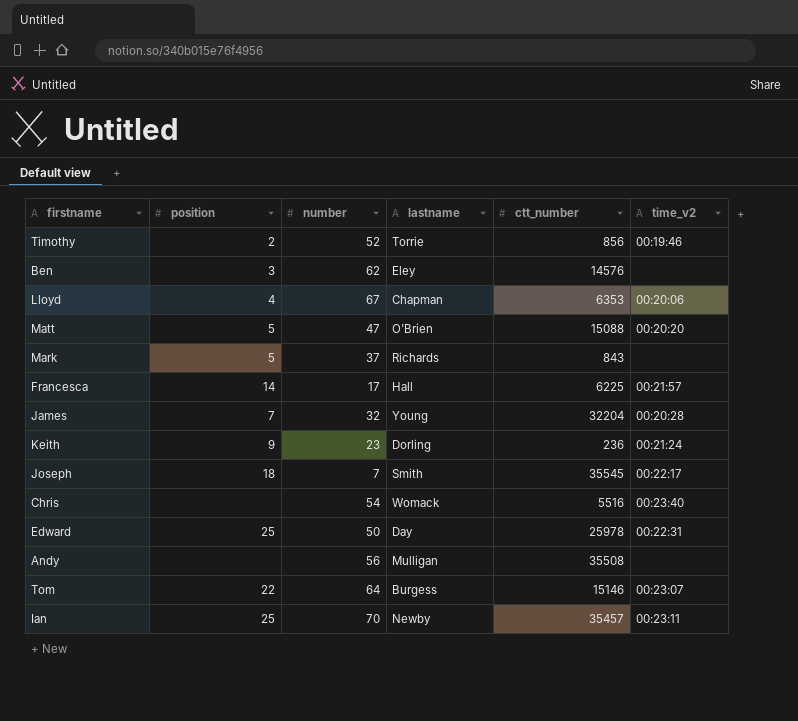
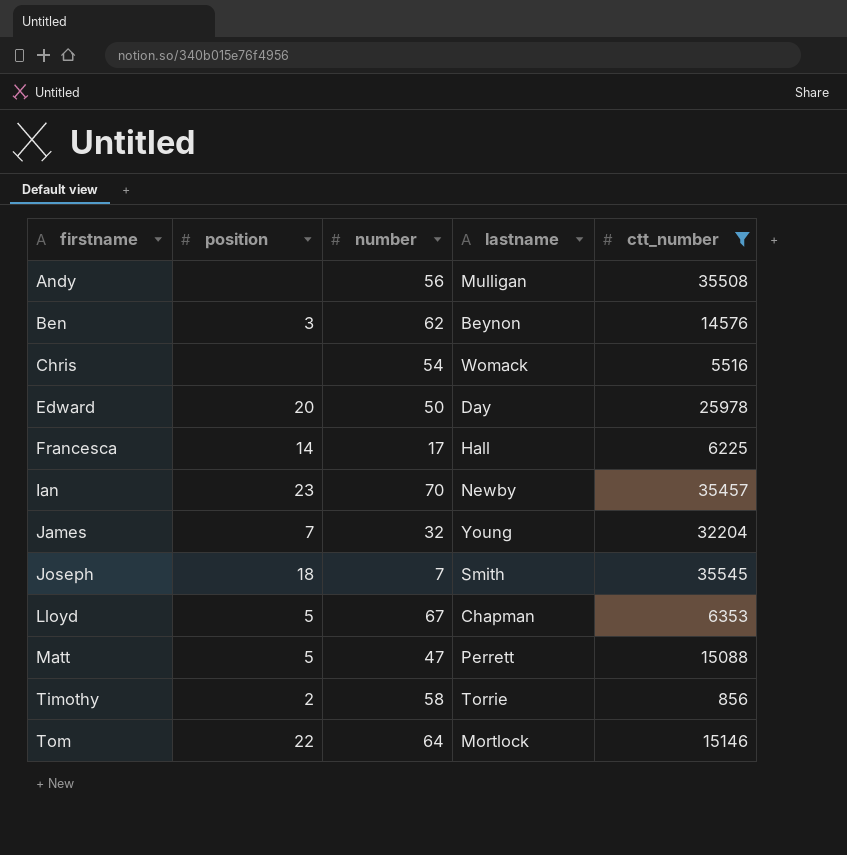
filter: none -> ctt_number >= 856
row order: none -> firstname ascending
column time_v2 | position: 6 -> none
Ben | lastname: Eley -> Beynon
Edward | position: 25 -> 20
Ian | position: 25 -> 23
Lloyd | position: 4 -> 5
Matt | lastname: O'Brien -> Perrett
Timothy | number: 52 -> 58
Tom | lastname: Burgess -> Mortlock

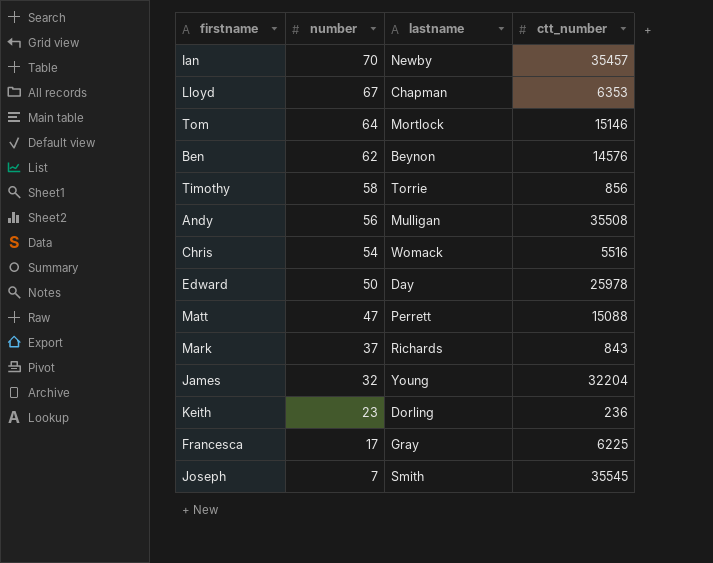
filter: ctt_number >= 856 -> none
row order: firstname ascending -> number descending
column position | position: 2 -> none
Francesca | lastname: Hall -> Gray

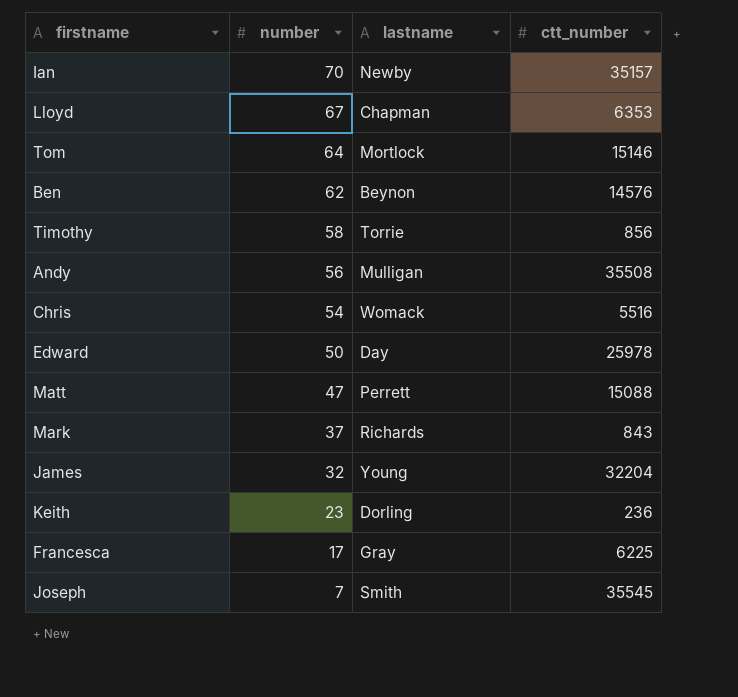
Ian | ctt_number: 35457 -> 35157

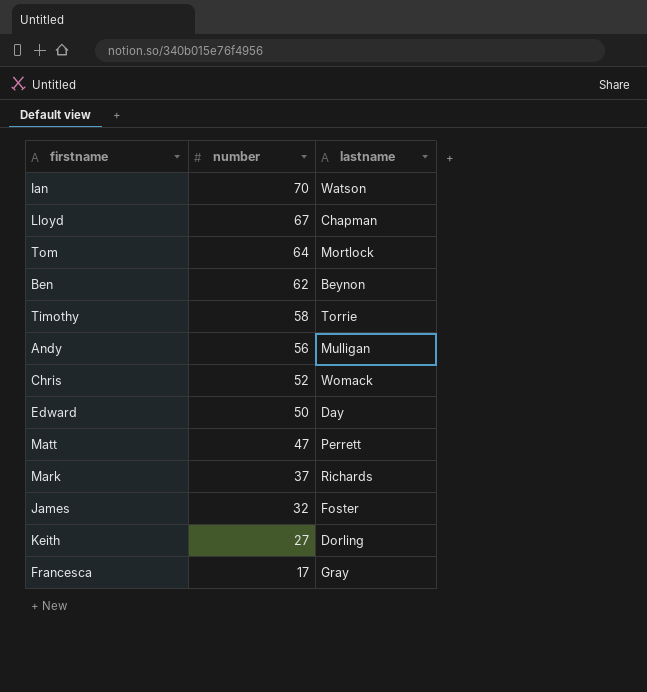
column ctt_number | position: 4 -> none
row Joseph: 7 | Smith | 35545 -> none
Ian | lastname: Newby -> Watson
Chris | number: 54 -> 52
James | lastname: Young -> Foster
Keith | number: 23 -> 27

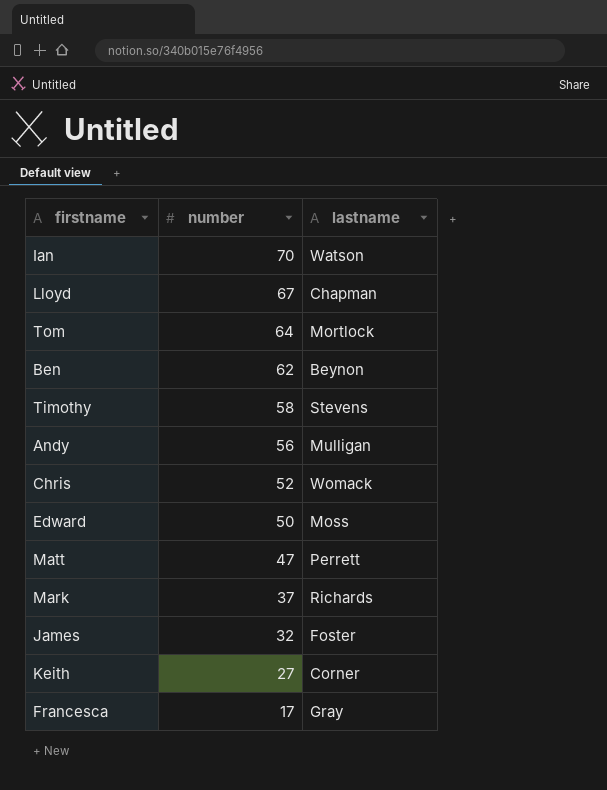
Timothy | lastname: Torrie -> Stevens
Edward | lastname: Day -> Moss
Keith | lastname: Dorling -> Corner

